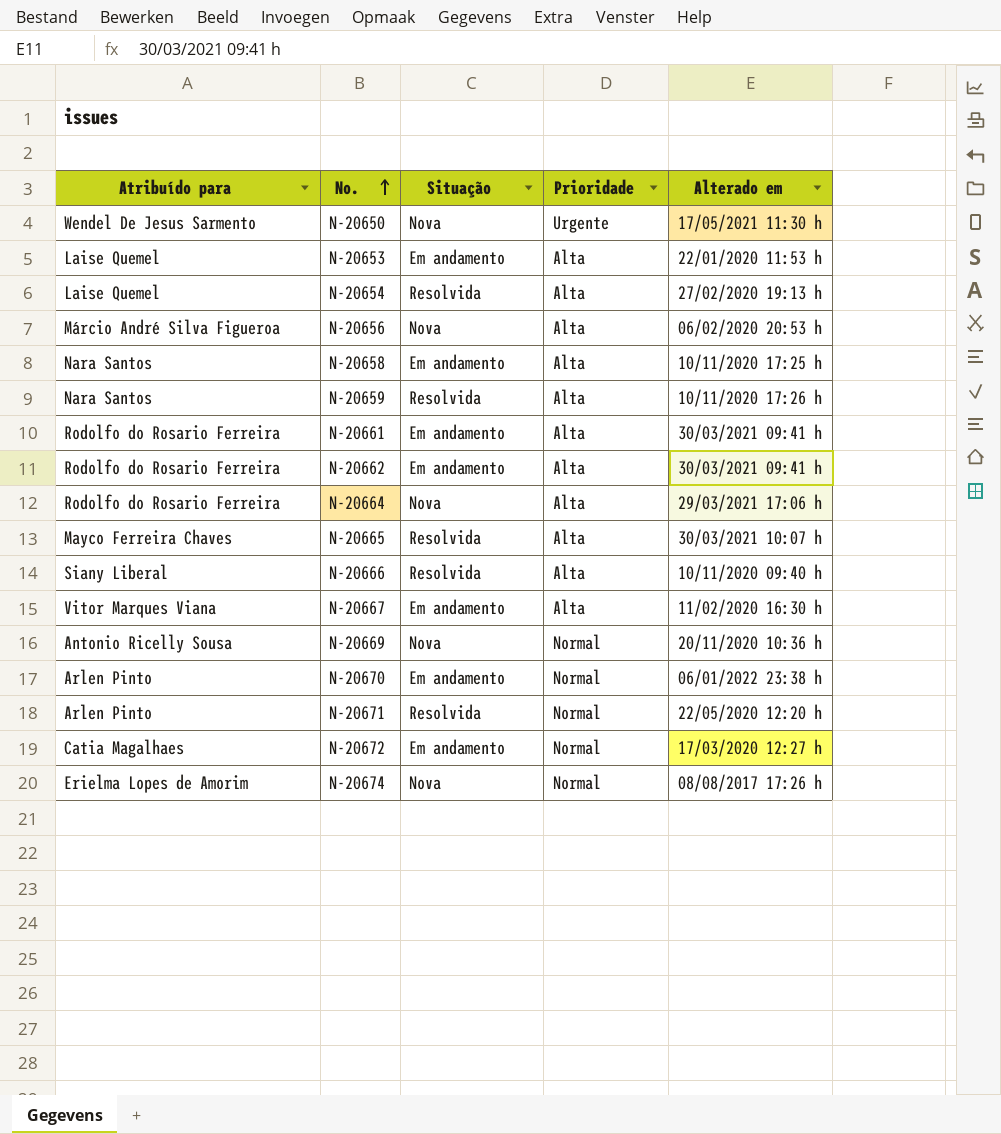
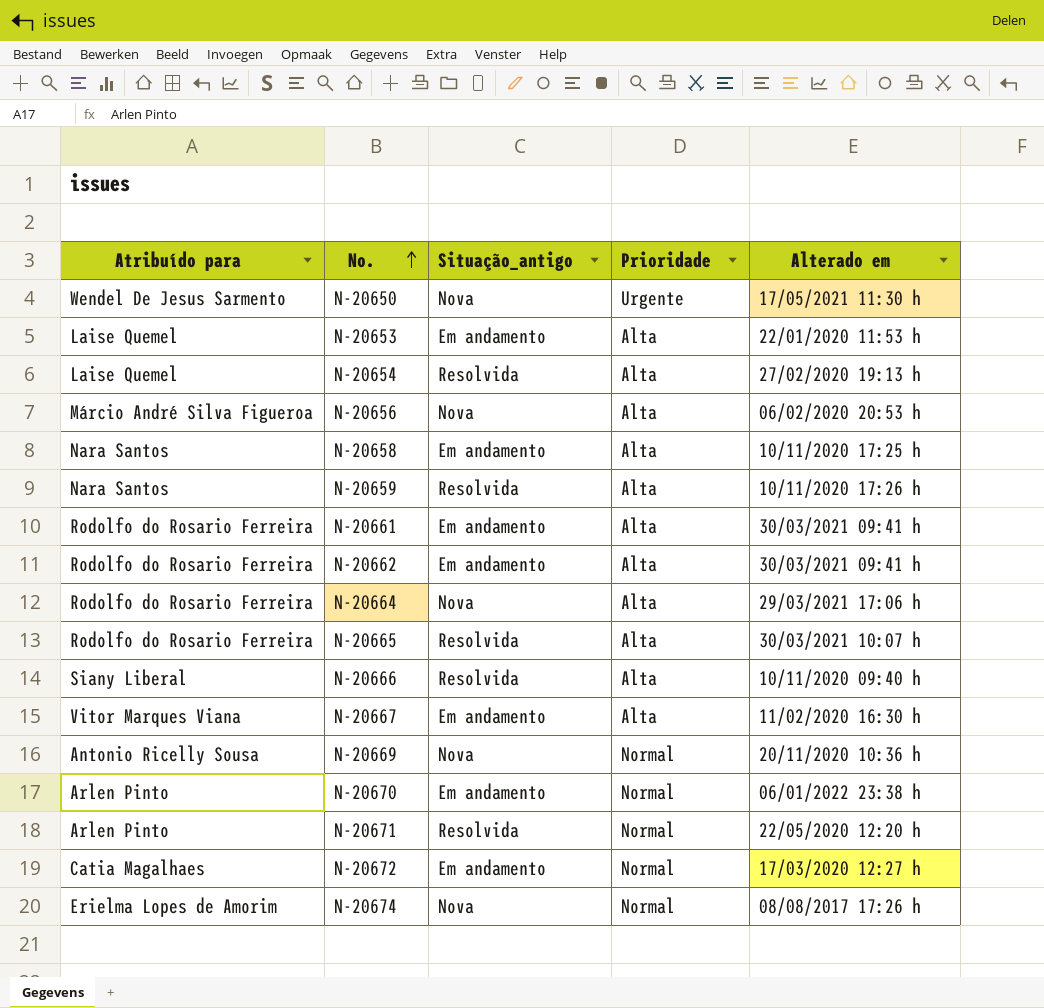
column name: Situação -> Situação_antigo
N-20665 | Atribuído para: Mayco Ferreira Chaves -> Rodolfo do Rosario Ferreira

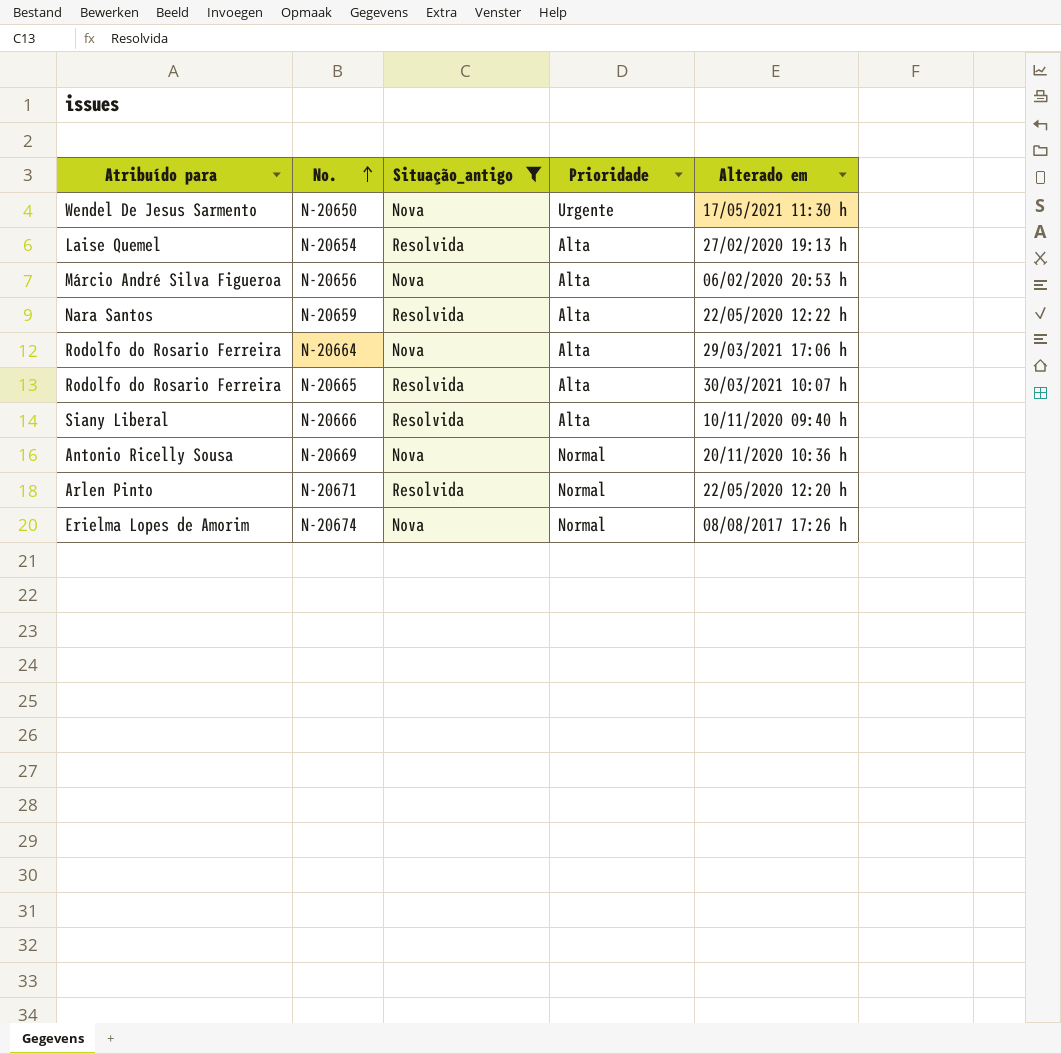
filter: none -> Situação_antigo != Em andamento
N-20659 | Alterado em: 10/11/2020 17:26 h -> 22/05/2020 12:22 h

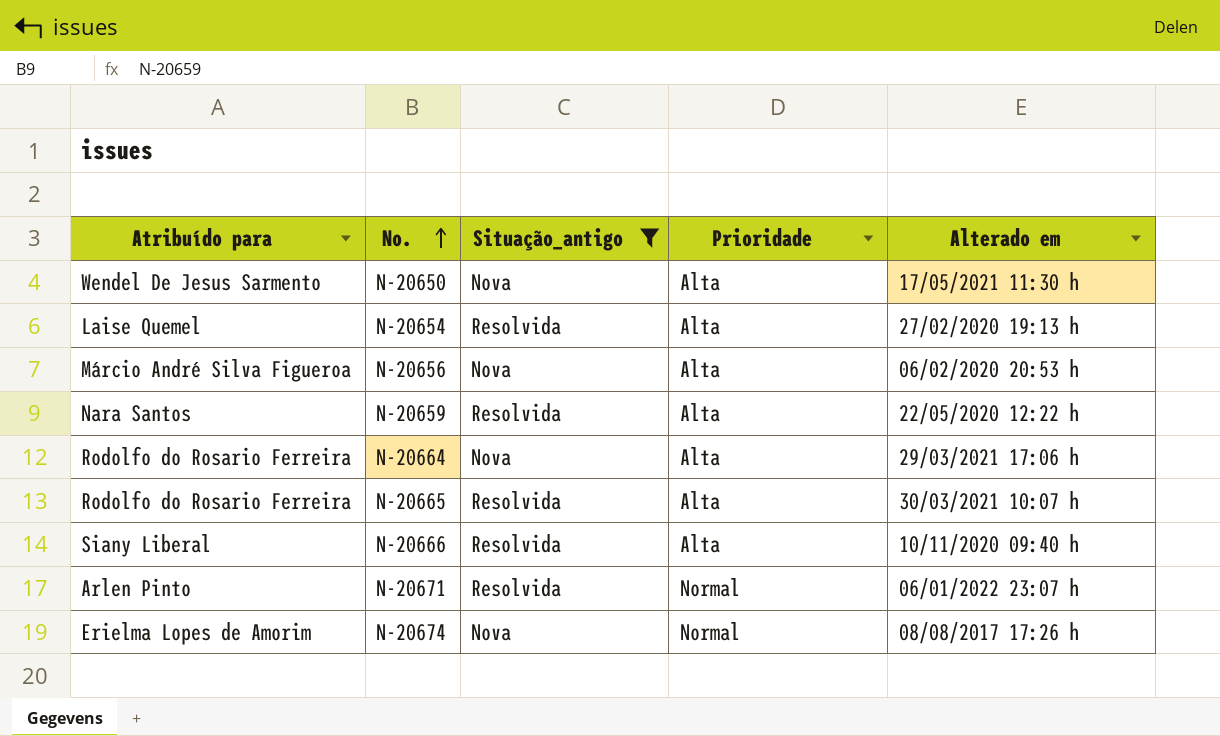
row N-20669: Antonio Ricelly Sousa | Nova | Normal | 20/11/2020 10:36 h -> none
N-20650 | Prioridade: Urgente -> Alta
N-20671 | Alterado em: 22/05/2020 12:20 h -> 06/01/2022 23:07 h

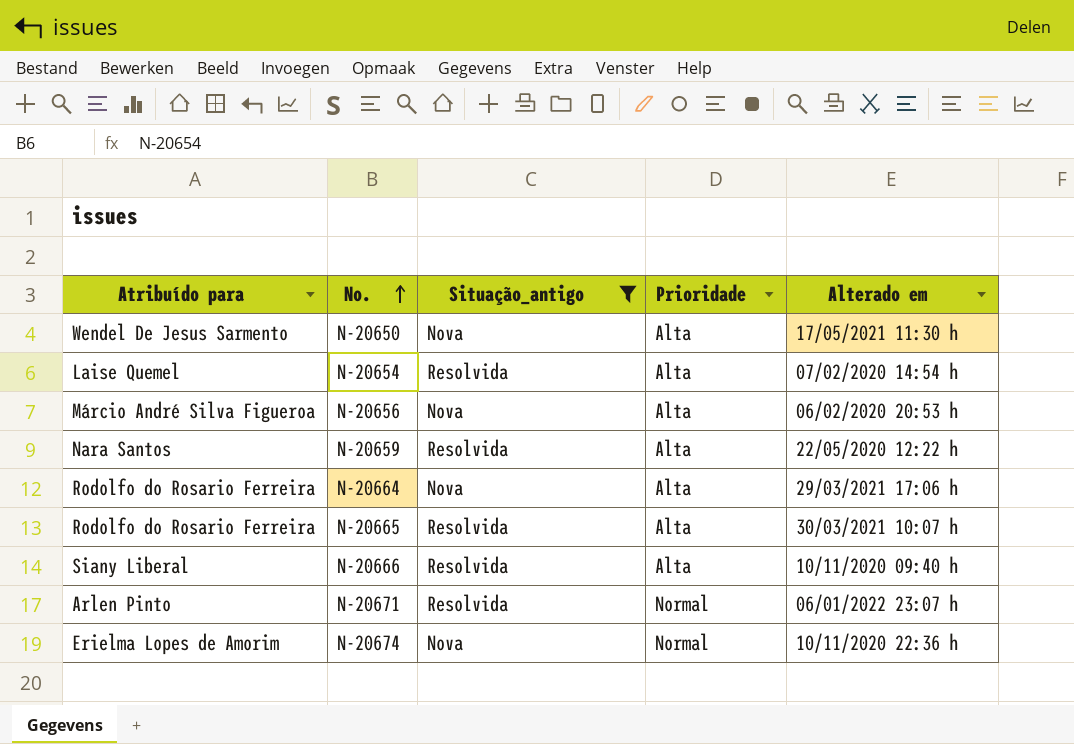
N-20654 | Alterado em: 27/02/2020 19:13 h -> 07/02/2020 14:54 h
N-20674 | Alterado em: 08/08/2017 17:26 h -> 10/11/2020 22:36 h

